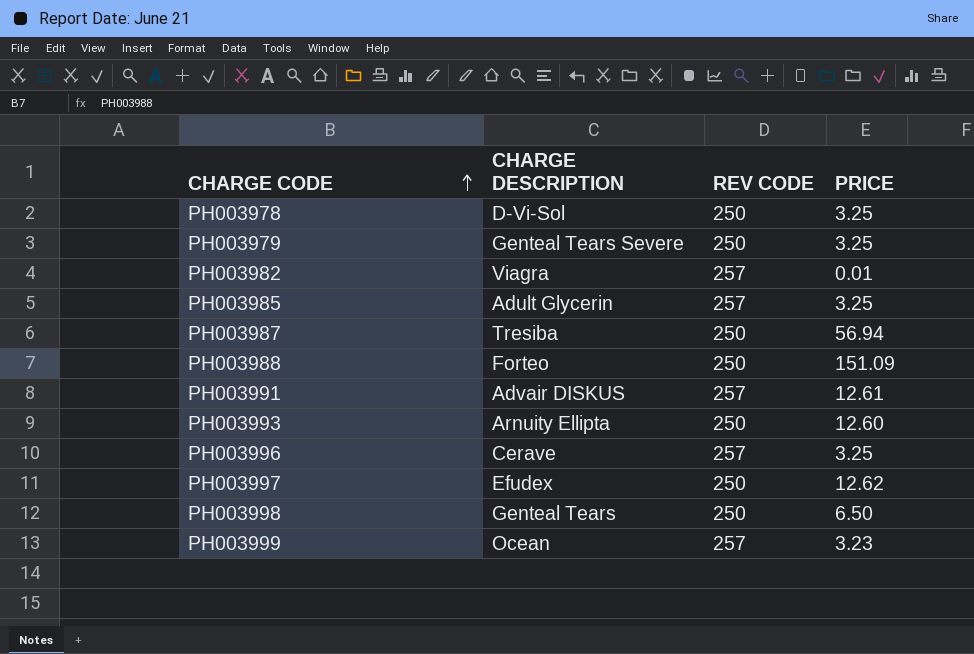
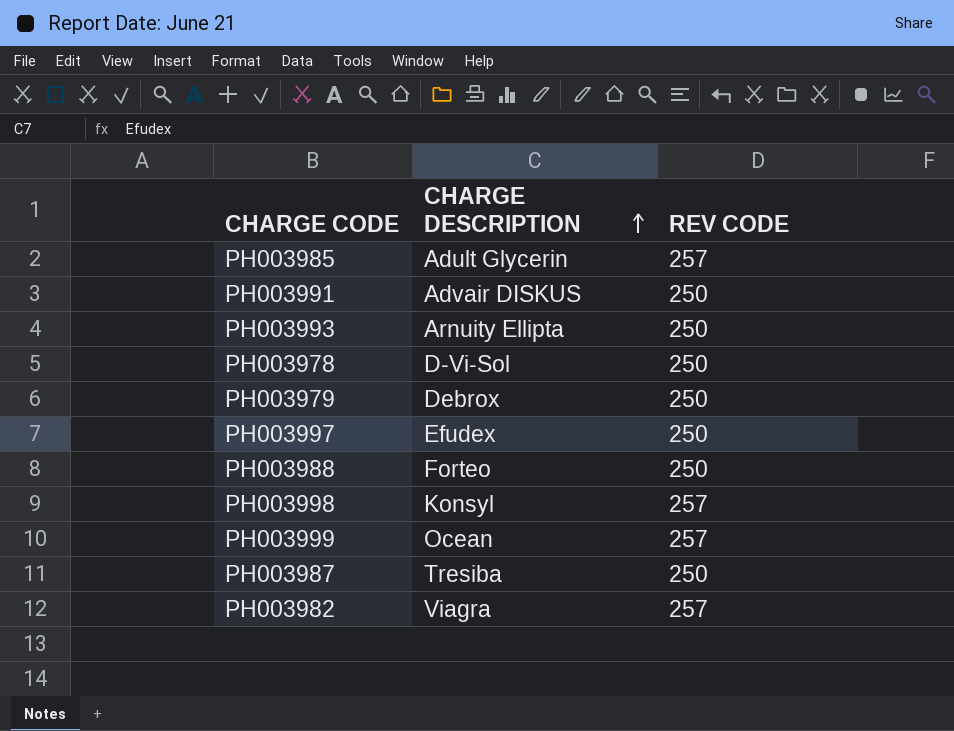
row order: CHARGE CODE ascending -> CHARGE DESCRIPTION ascending
column PRICE | position: 4 -> none
row PH003996: Cerave | 257 | 3.25 -> none
PH003991 | REV CODE: 257 -> 250
PH003979 | CHARGE DESCRIPTION: Genteal Tears Severe -> Debrox
PH003998 | CHARGE DESCRIPTION: Genteal Tears -> Konsyl
PH003998 | REV CODE: 250 -> 257

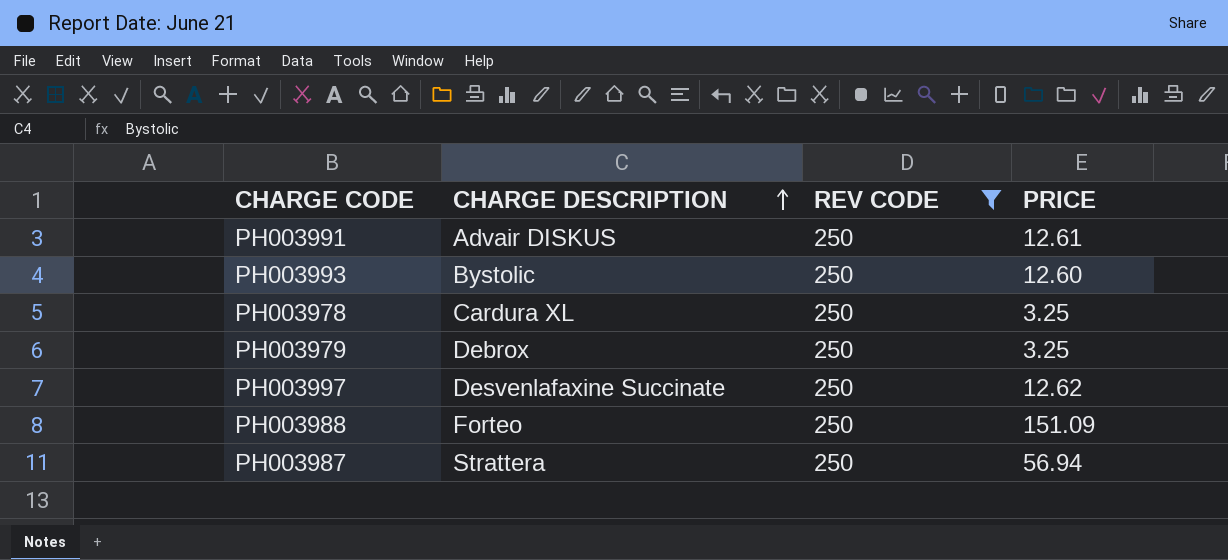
filter: none -> REV CODE = 250
column PRICE | position: none -> 4
PH003993 | CHARGE DESCRIPTION: Arnuity Ellipta -> Bystolic
PH003978 | CHARGE DESCRIPTION: D-Vi-Sol -> Cardura XL
PH003997 | CHARGE DESCRIPTION: Efudex -> Desvenlafaxine Succinate
PH003987 | CHARGE DESCRIPTION: Tresiba -> Strattera

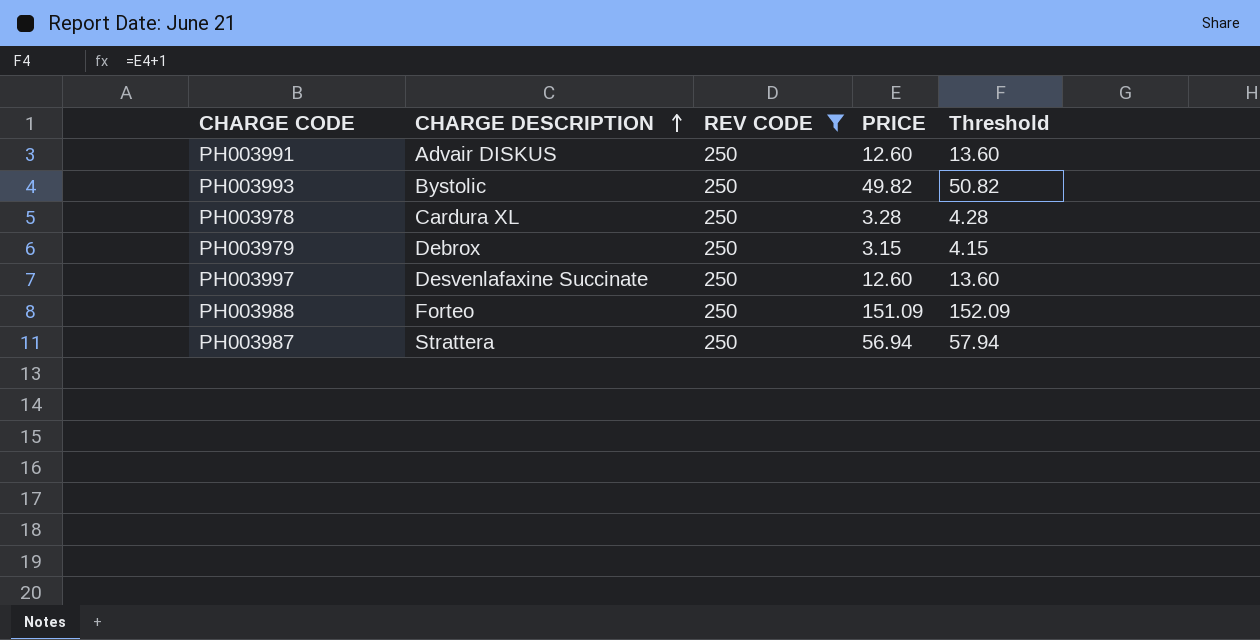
column Threshold | formula: none -> [PRICE] + 1
PH003991 | PRICE: 12.61 -> 12.60
PH003993 | PRICE: 12.60 -> 49.82
PH003978 | PRICE: 3.25 -> 3.28
PH003979 | PRICE: 3.25 -> 3.15
PH003997 | PRICE: 12.62 -> 12.60

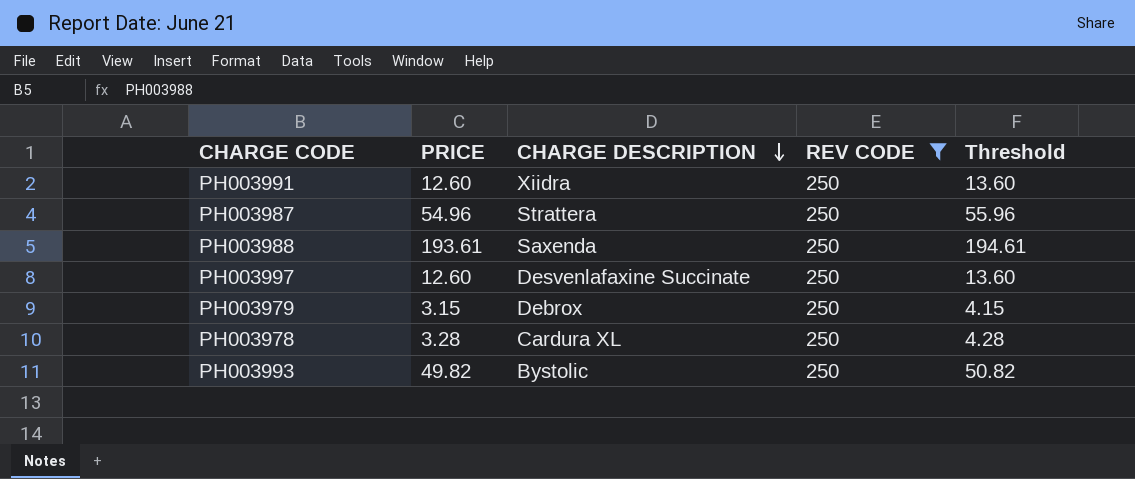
row order: CHARGE DESCRIPTION ascending -> CHARGE DESCRIPTION descending
column PRICE | position: 4 -> 2
PH003991 | CHARGE DESCRIPTION: Advair DISKUS -> Xiidra
PH003987 | PRICE: 56.94 -> 54.96
PH003987 | Threshold: 57.94 -> 55.96
PH003988 | PRICE: 151.09 -> 193.61
PH003988 | CHARGE DESCRIPTION: Forteo -> Saxenda
PH003988 | Threshold: 152.09 -> 194.61

